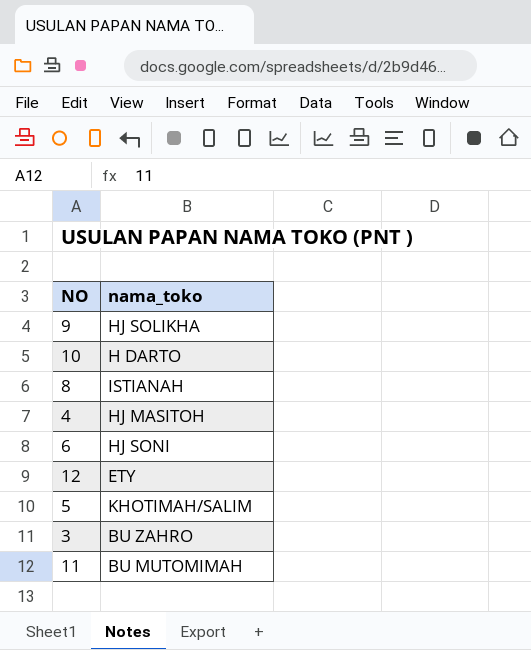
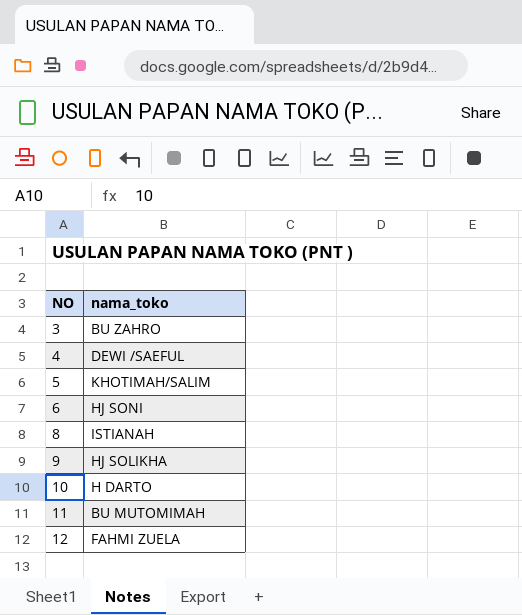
row order: none -> NO ascending
4 | nama_toko: HJ MASITOH -> DEWI /SAEFUL
12 | nama_toko: ETY -> FAHMI ZUELA

